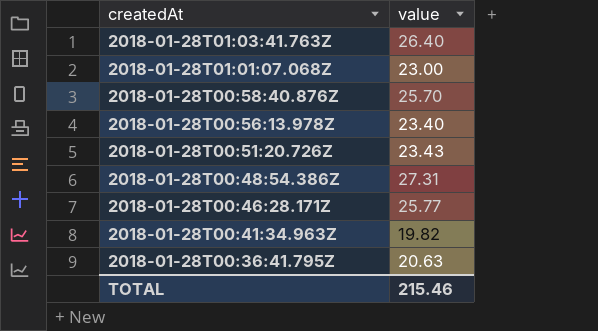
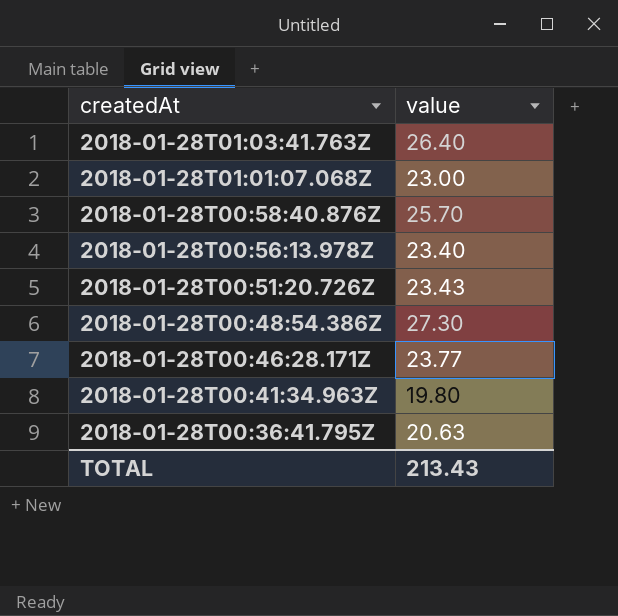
2018-01-28T00:48:54.386Z | value: 27.31 -> 27.30
2018-01-28T00:46:28.171Z | value: 25.77 -> 23.77
2018-01-28T00:41:34.963Z | value: 19.82 -> 19.80
TOTAL | value: 215.46 -> 213.43

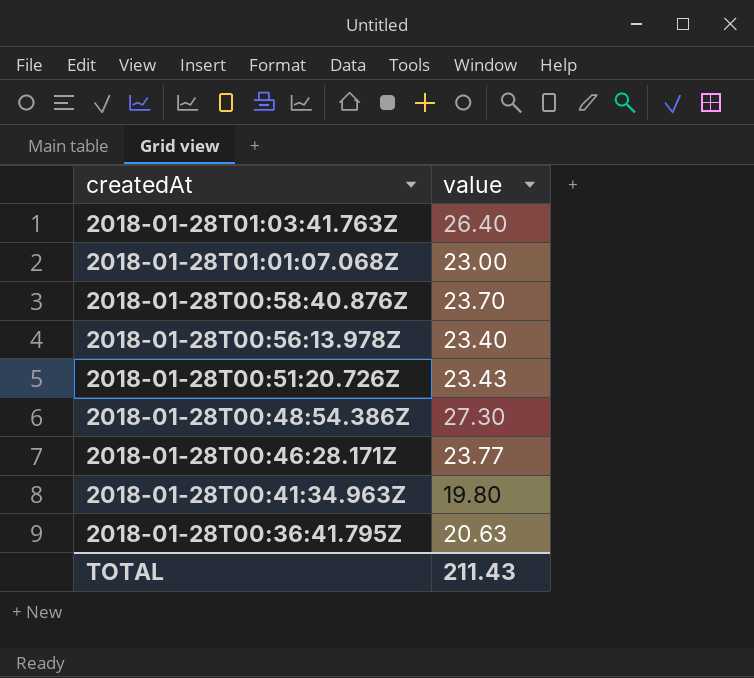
2018-01-28T00:58:40.876Z | value: 25.70 -> 23.70
TOTAL | value: 213.43 -> 211.43

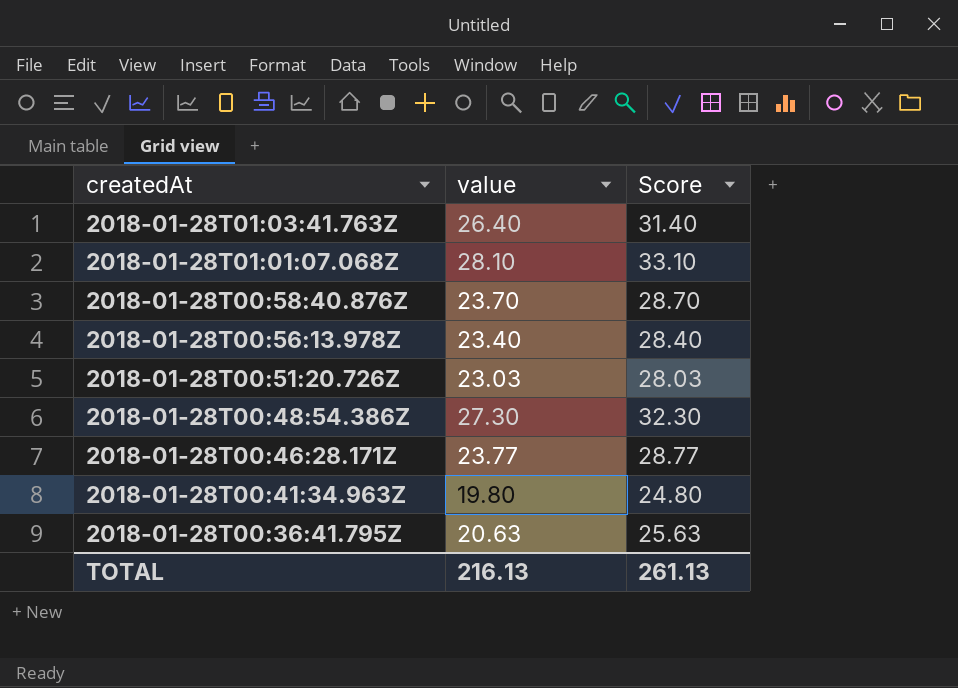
column Score | formula: none -> [value] + 5
2018-01-28T01:01:07.068Z | value: 23.00 -> 28.10
2018-01-28T00:51:20.726Z | value: 23.43 -> 23.03
TOTAL | value: 211.43 -> 216.13

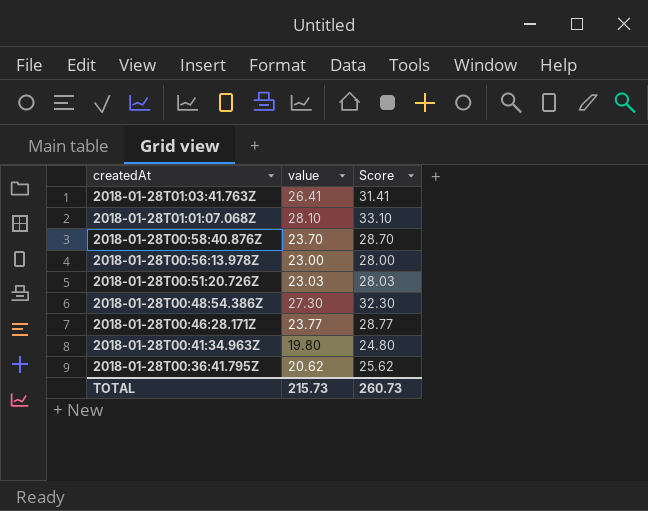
2018-01-28T01:03:41.763Z | value: 26.40 -> 26.41
2018-01-28T01:03:41.763Z | Score: 31.40 -> 31.41
2018-01-28T00:56:13.978Z | value: 23.40 -> 23.00
2018-01-28T00:56:13.978Z | Score: 28.40 -> 28.00
2018-01-28T00:36:41.795Z | value: 20.63 -> 20.62
2018-01-28T00:36:41.795Z | Score: 25.63 -> 25.62
TOTAL | value: 216.13 -> 215.73
TOTAL | Score: 261.13 -> 260.73

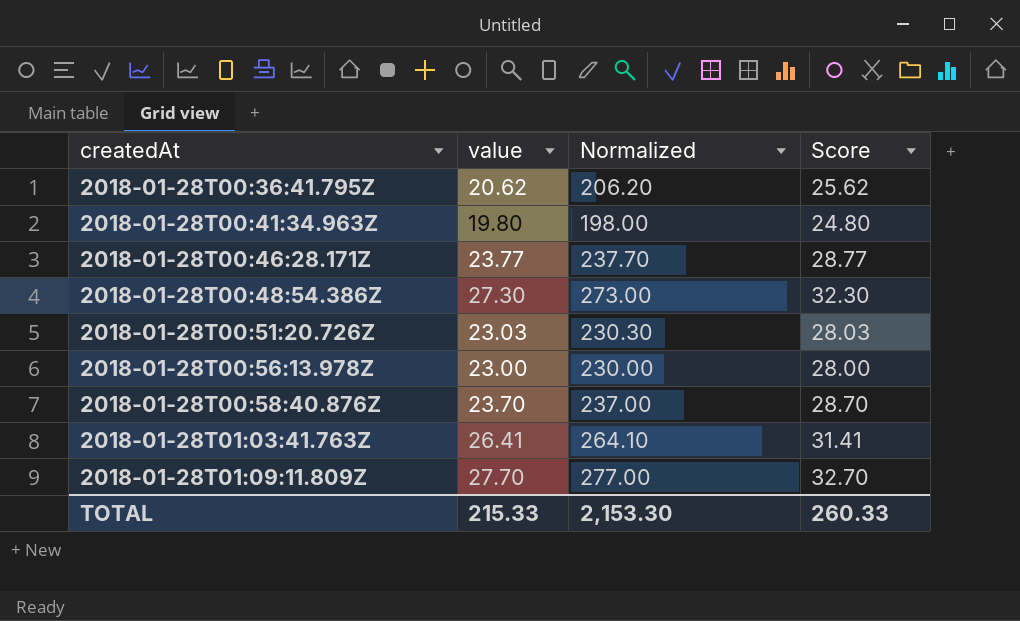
row order: createdAt descending -> createdAt ascending
column Normalized | formula: none -> [value] * 10
row 2018-01-28T01:01:07.068Z: 28.10 | 33.10 -> none
row 2018-01-28T01:09:11.809Z: none -> 27.70 | 277.00 | 32.70
TOTAL | value: 215.73 -> 215.33
TOTAL | Score: 260.73 -> 260.33

